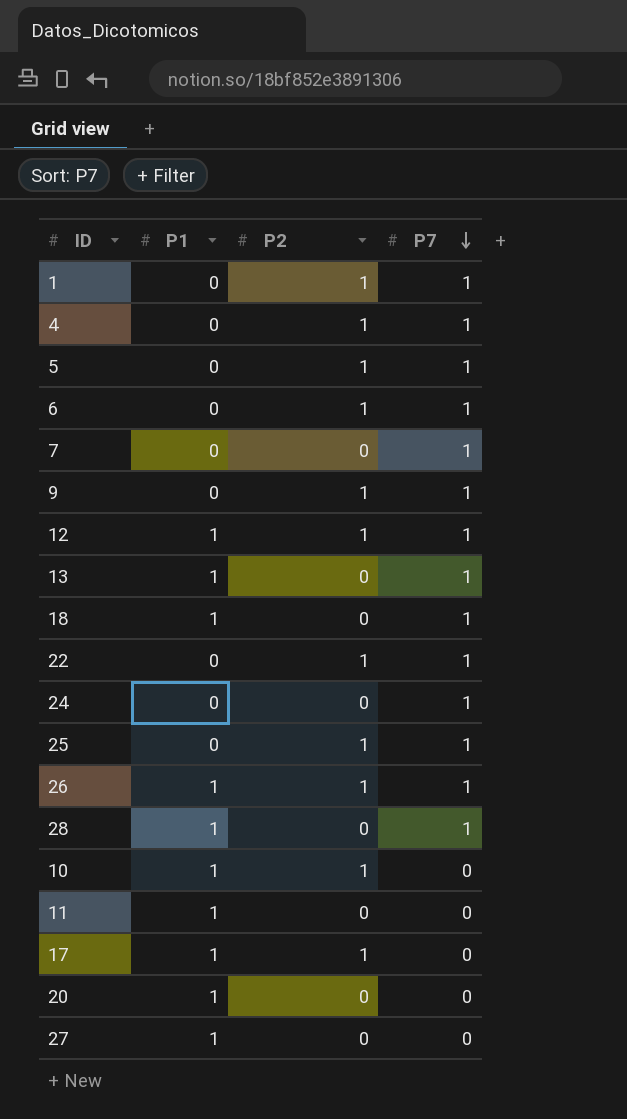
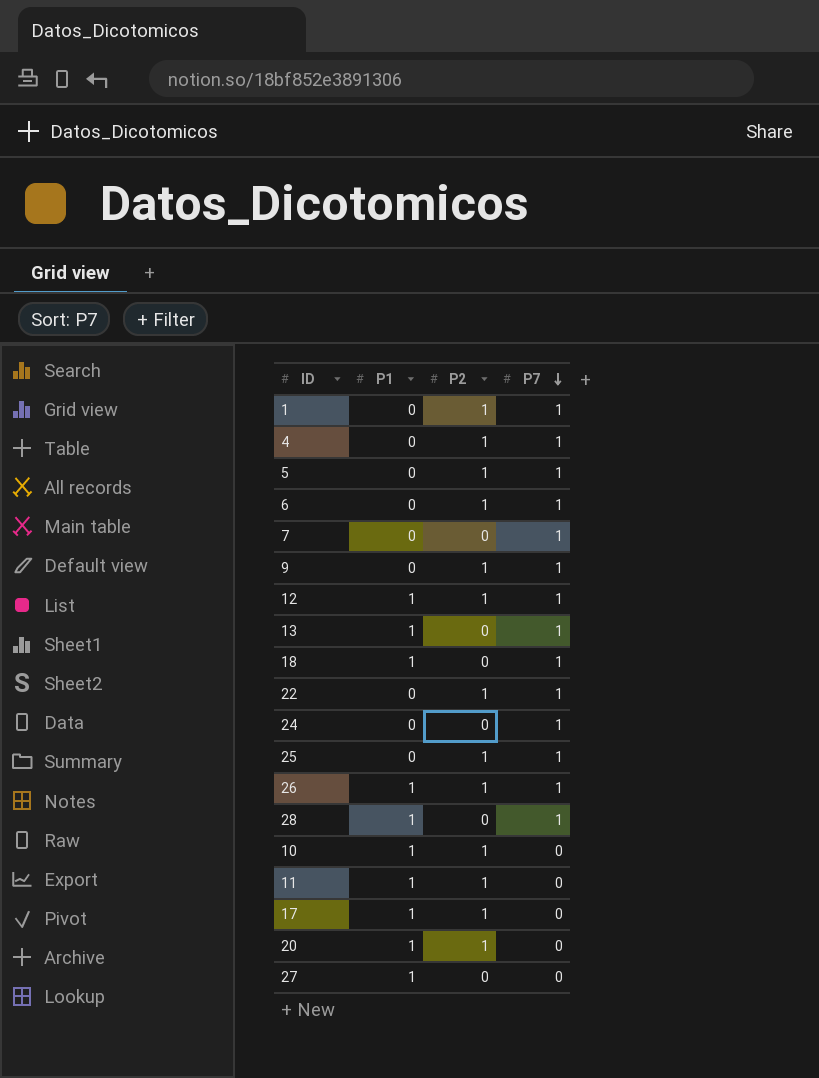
11 | P2: 0 -> 1
20 | P2: 0 -> 1

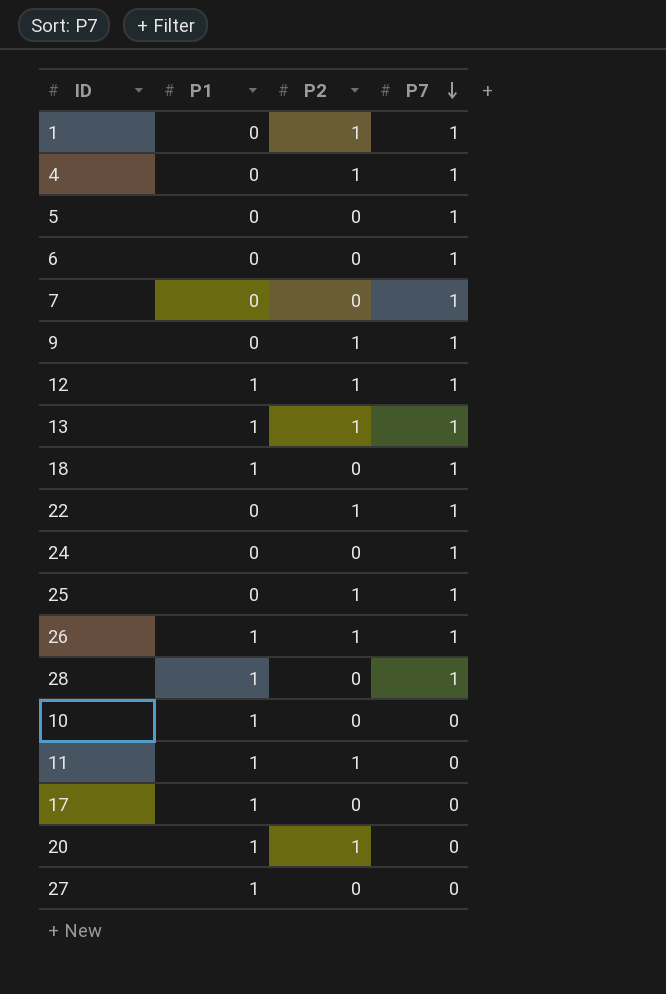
5 | P2: 1 -> 0
6 | P2: 1 -> 0
13 | P2: 0 -> 1
10 | P2: 1 -> 0
17 | P2: 1 -> 0

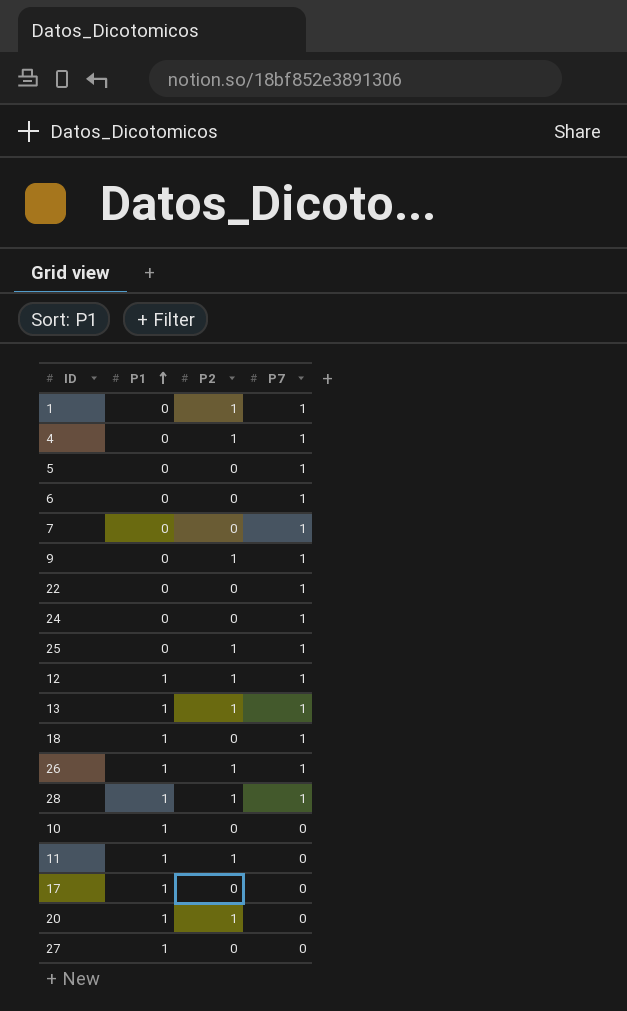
row order: P7 descending -> P1 ascending
22 | P2: 1 -> 0
28 | P2: 0 -> 1

